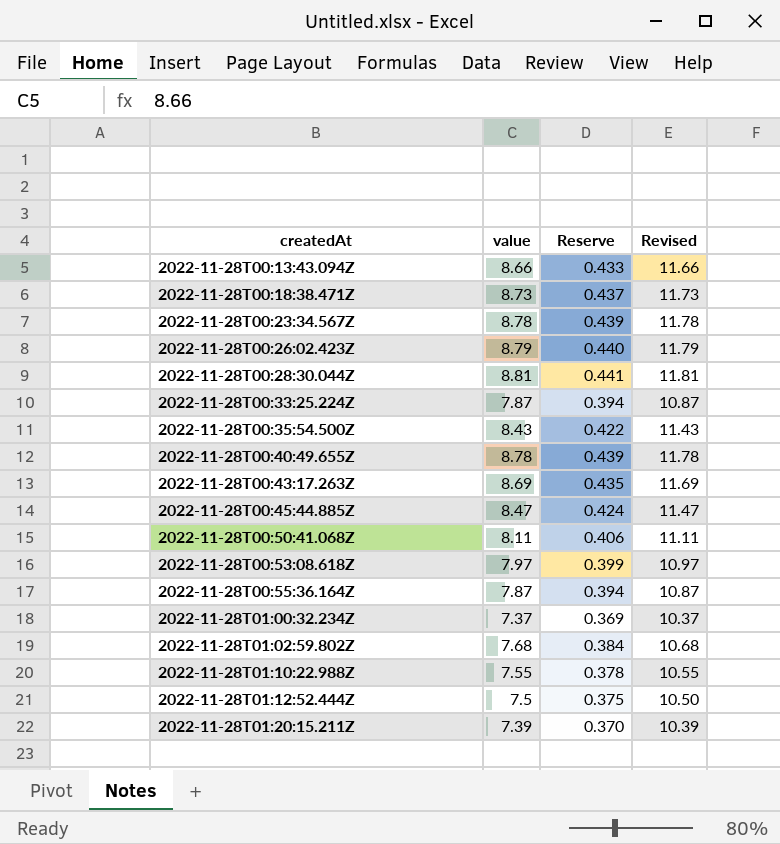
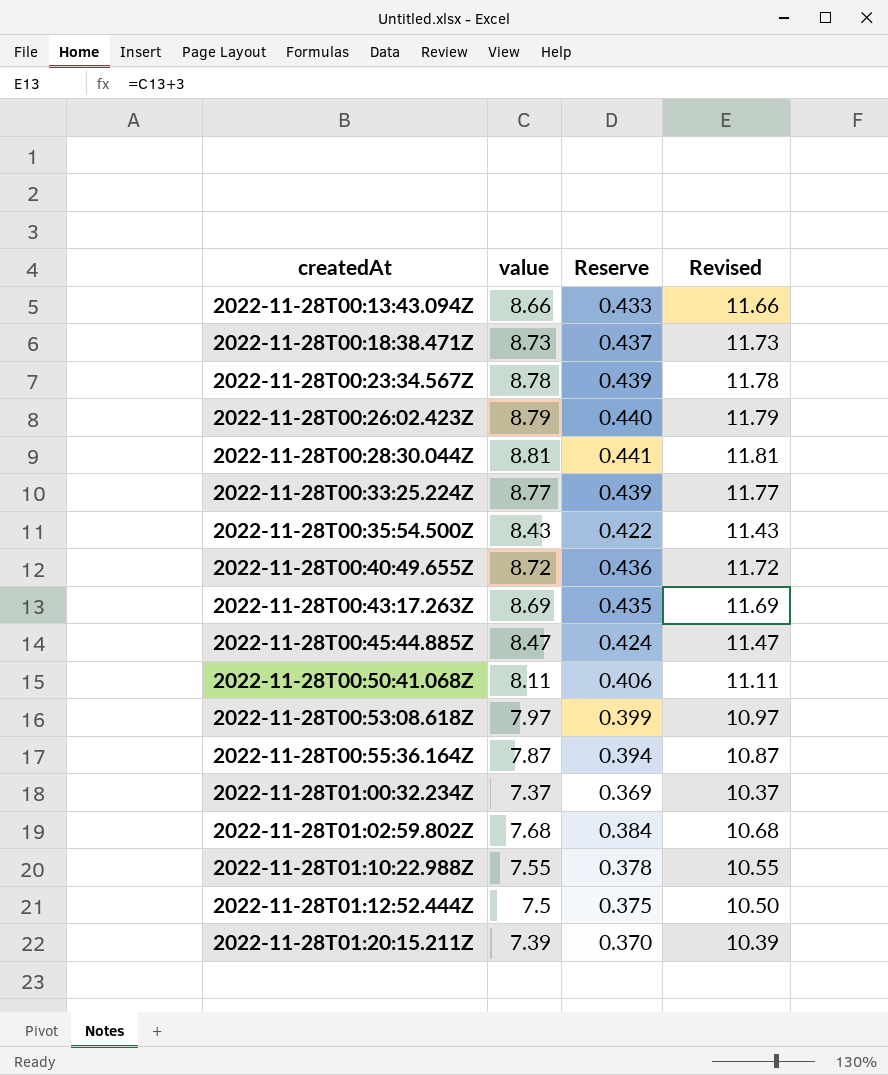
2022-11-28T00:33:25.224Z | value: 7.87 -> 8.77
2022-11-28T00:33:25.224Z | Reserve: 0.394 -> 0.439
2022-11-28T00:33:25.224Z | Revised: 10.87 -> 11.77
2022-11-28T00:40:49.655Z | value: 8.78 -> 8.72
2022-11-28T00:40:49.655Z | Reserve: 0.439 -> 0.436
2022-11-28T00:40:49.655Z | Revised: 11.78 -> 11.72

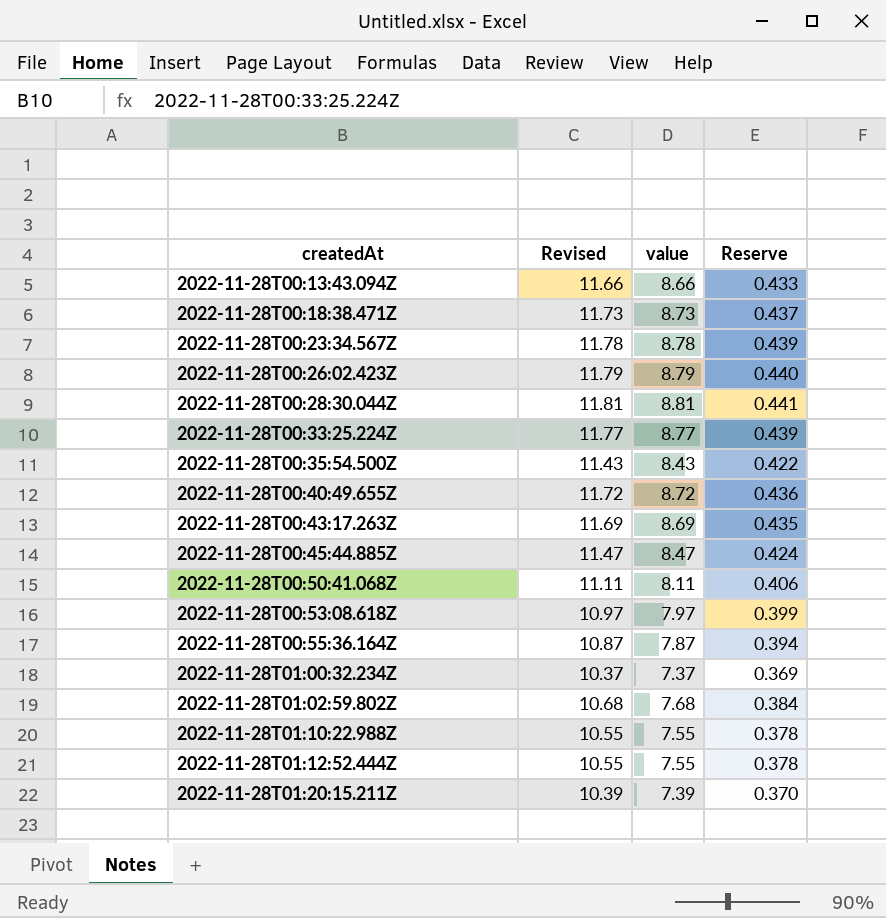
column Revised | position: 4 -> 2
2022-11-28T01:12:52.444Z | Revised: 10.50 -> 10.55
2022-11-28T01:12:52.444Z | value: 7.5 -> 7.55
2022-11-28T01:12:52.444Z | Reserve: 0.375 -> 0.378

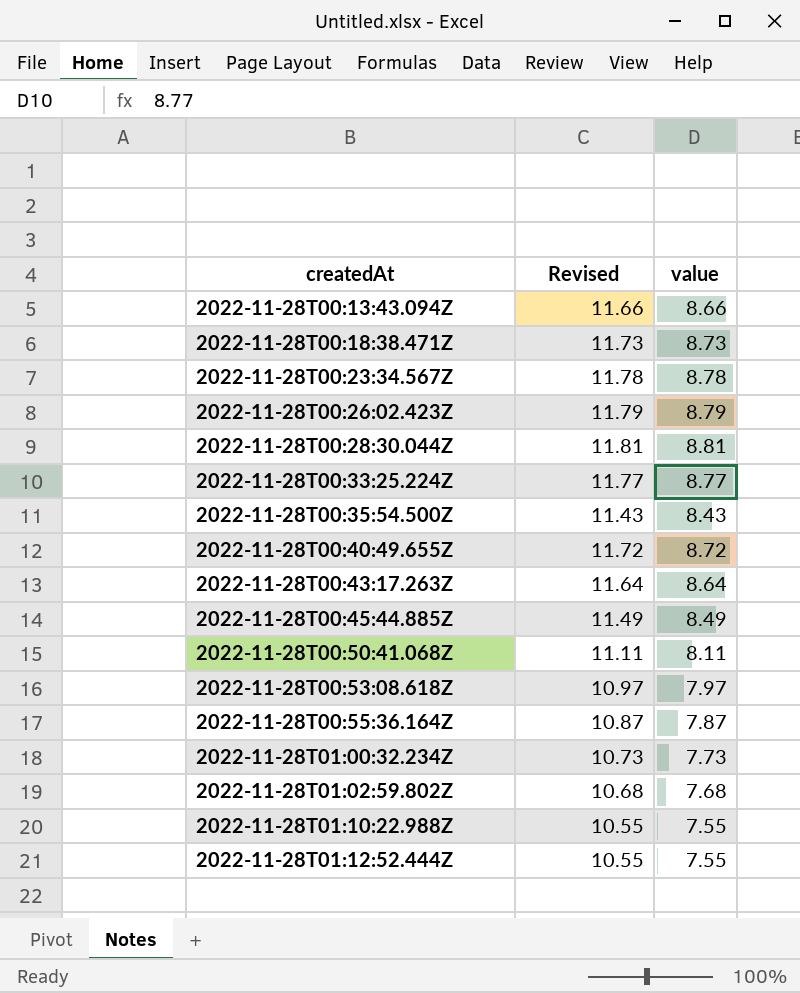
column Reserve | formula: [value] * 0.05 -> none
row 2022-11-28T01:20:15.211Z: 10.39 | 7.39 | 0.370 -> none
2022-11-28T00:43:17.263Z | Revised: 11.69 -> 11.64
2022-11-28T00:43:17.263Z | value: 8.69 -> 8.64
2022-11-28T00:45:44.885Z | Revised: 11.47 -> 11.49
2022-11-28T00:45:44.885Z | value: 8.47 -> 8.49
2022-11-28T01:00:32.234Z | Revised: 10.37 -> 10.73
2022-11-28T01:00:32.234Z | value: 7.37 -> 7.73

